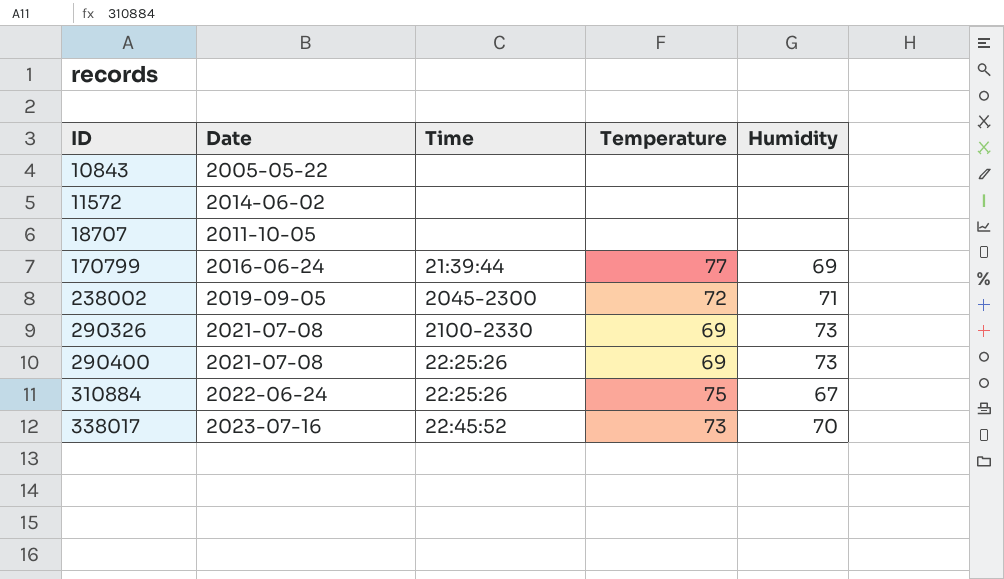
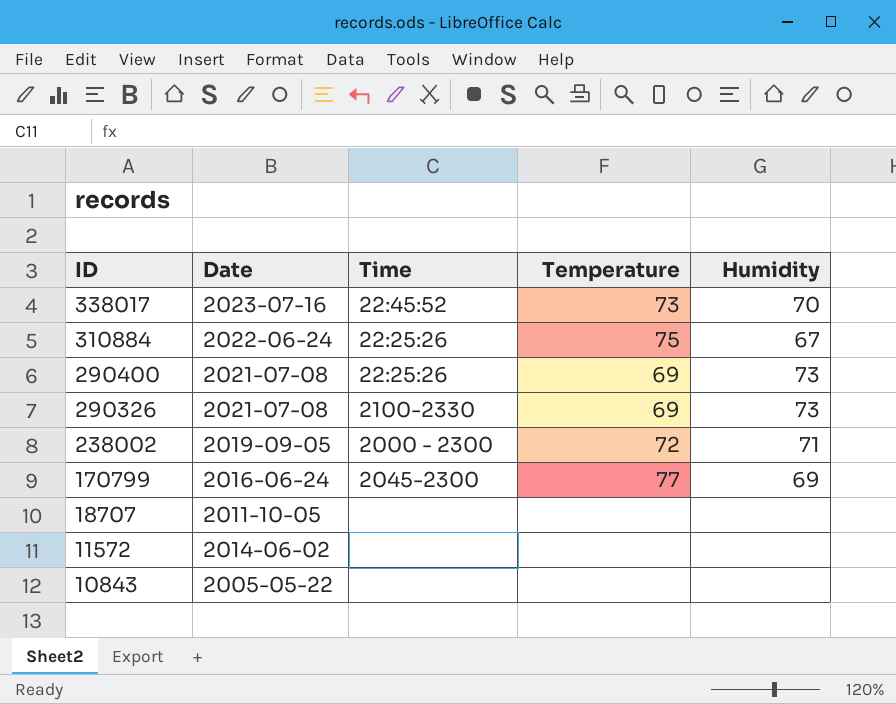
row order: ID ascending -> ID descending
238002 | Time: 2045-2300 -> 2000 - 2300
170799 | Time: 21:39:44 -> 2045-2300

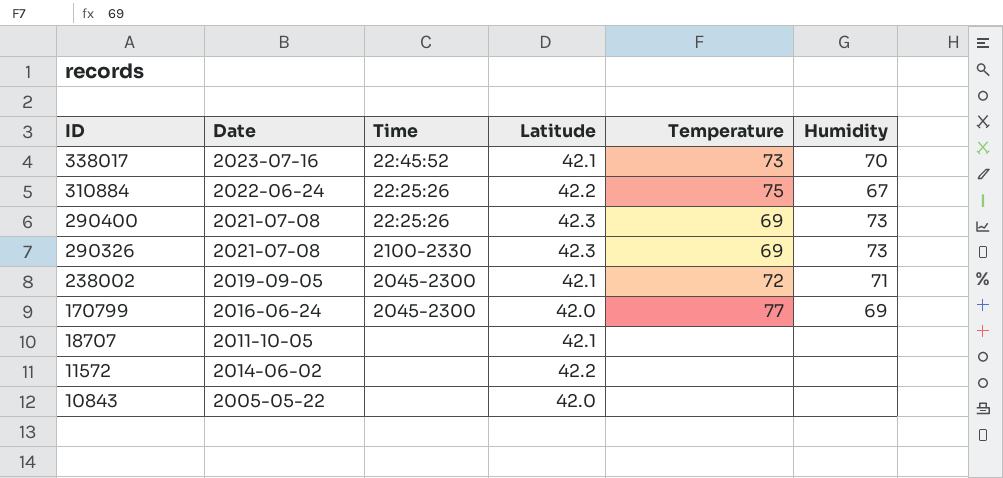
column Latitude | position: none -> 4
238002 | Time: 2000 - 2300 -> 2045-2300

